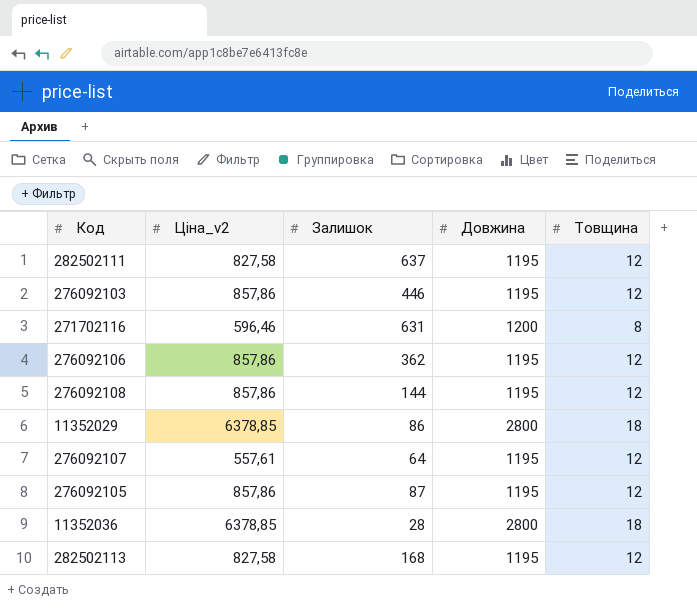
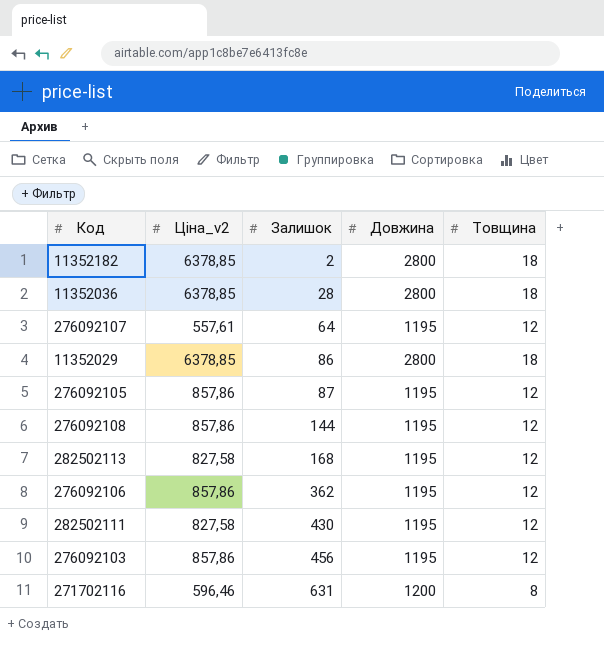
row order: none -> Залишок ascending
row 11352182: none -> 6378,85 | 2 | 2800 | 18
282502111 | Залишок: 637 -> 430
276092103 | Залишок: 446 -> 456

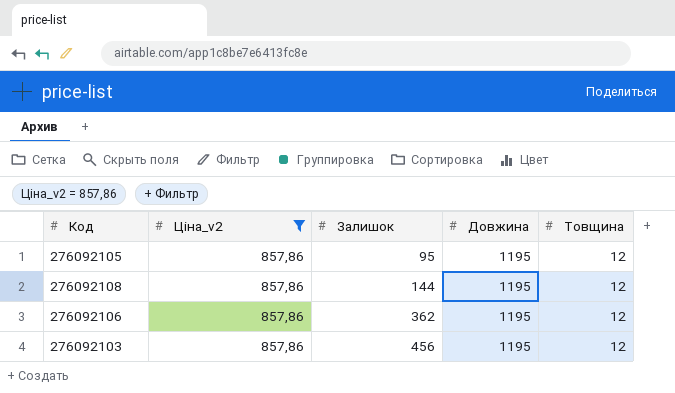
filter: none -> Ціна_v2 = 857,86
276092105 | Залишок: 87 -> 95

